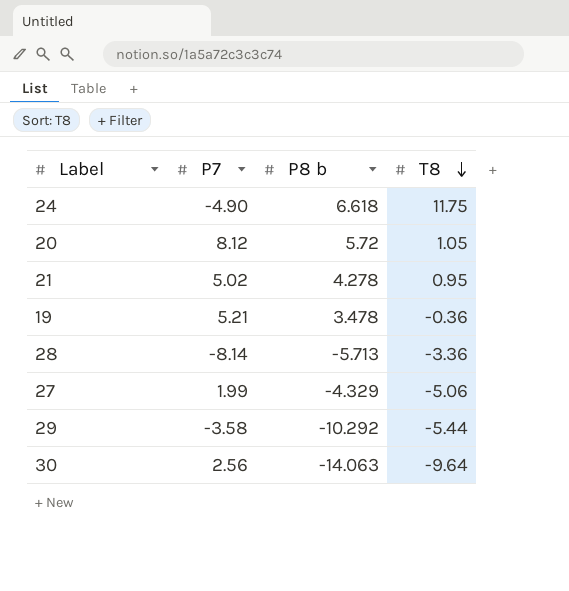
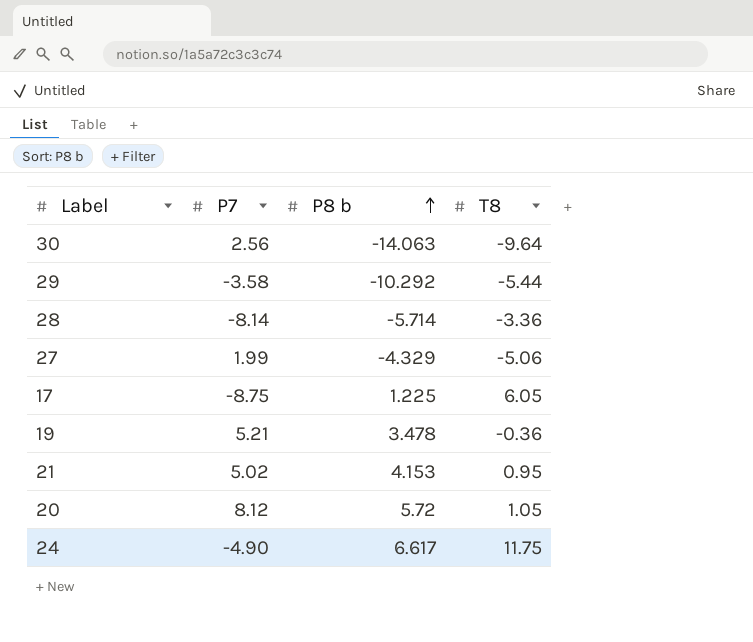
row order: T8 descending -> P8 b ascending
28 | P8 b: -5.713 -> -5.714
row 17: none -> -8.75 | 1.225 | 6.05
21 | P8 b: 4.278 -> 4.153
24 | P8 b: 6.618 -> 6.617

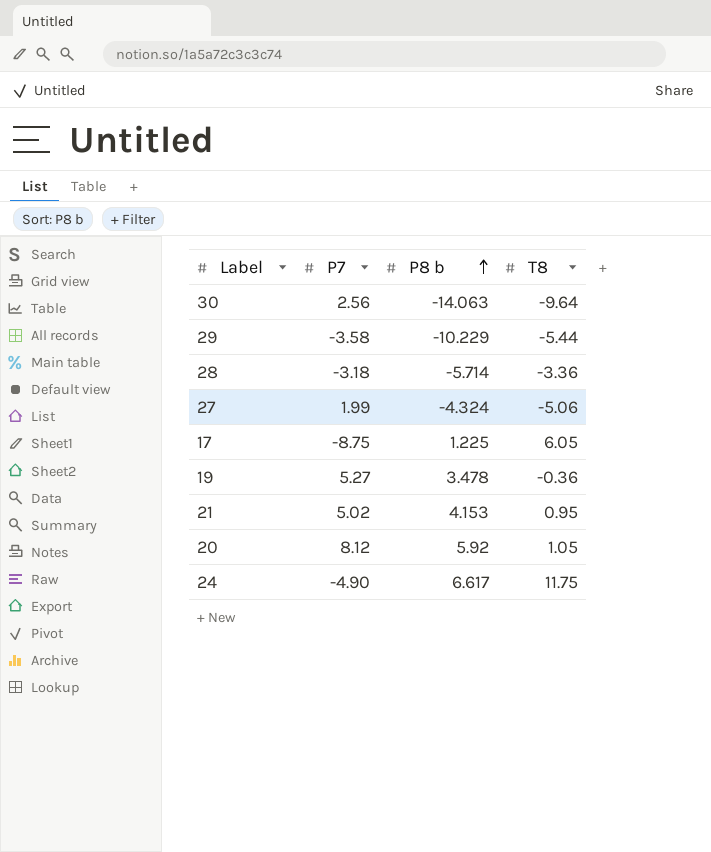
29 | P8 b: -10.292 -> -10.229
28 | P7: -8.14 -> -3.18
27 | P8 b: -4.329 -> -4.324
19 | P7: 5.21 -> 5.27
20 | P8 b: 5.72 -> 5.92

